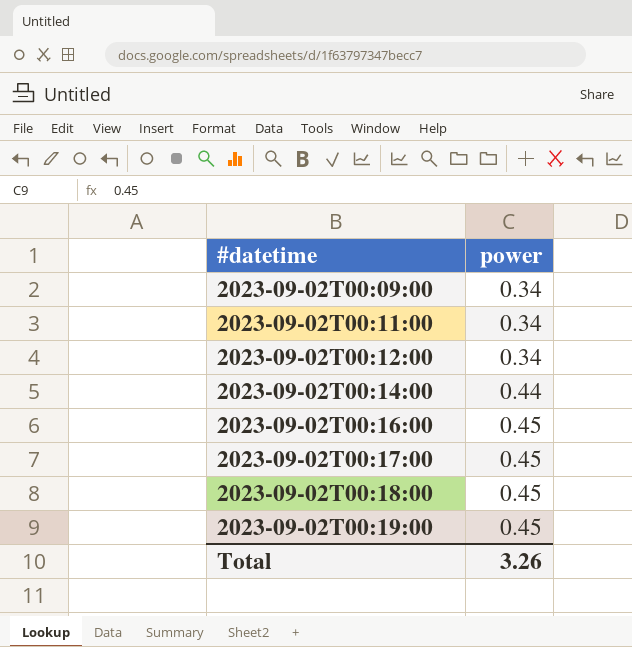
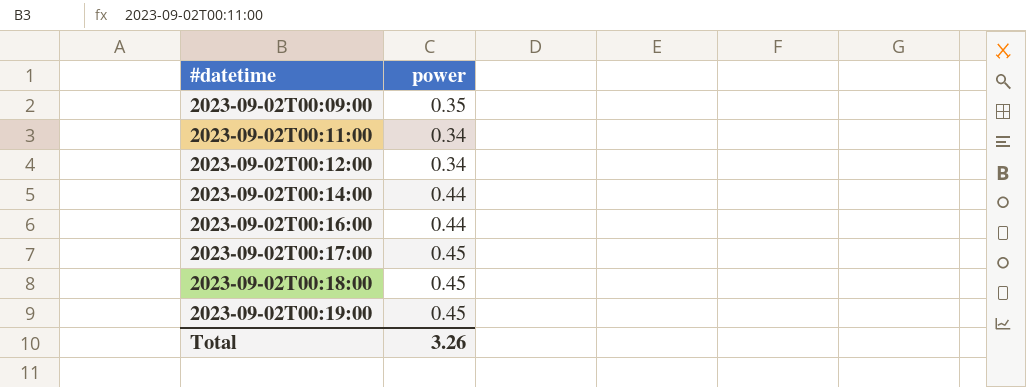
2023-09-02T00:09:00 | power: 0.34 -> 0.35
2023-09-02T00:16:00 | power: 0.45 -> 0.44

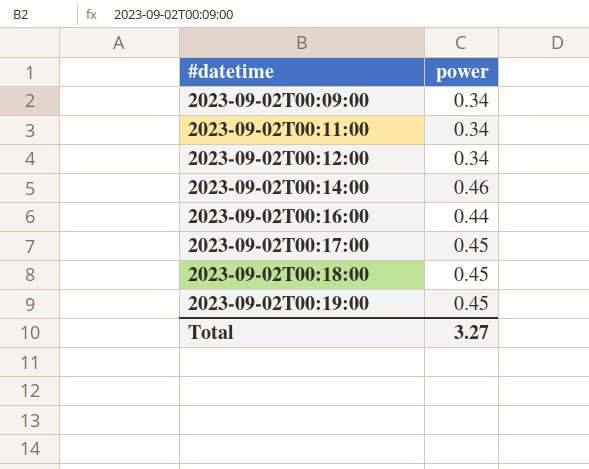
2023-09-02T00:09:00 | power: 0.35 -> 0.34
2023-09-02T00:14:00 | power: 0.44 -> 0.46
Total | power: 3.26 -> 3.27

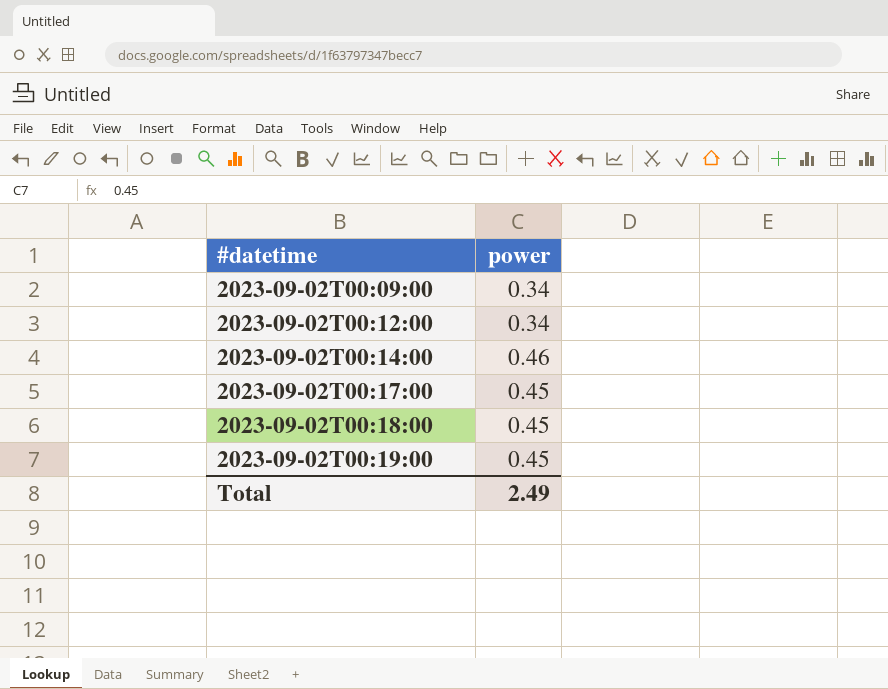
row 2023-09-02T00:11:00: 0.34 -> none
row 2023-09-02T00:16:00: 0.44 -> none
Total | power: 3.27 -> 2.49

